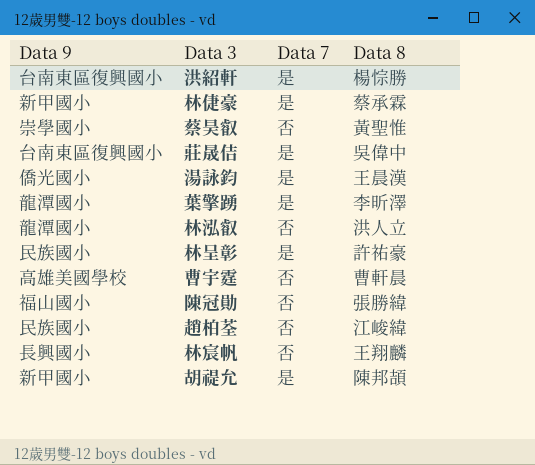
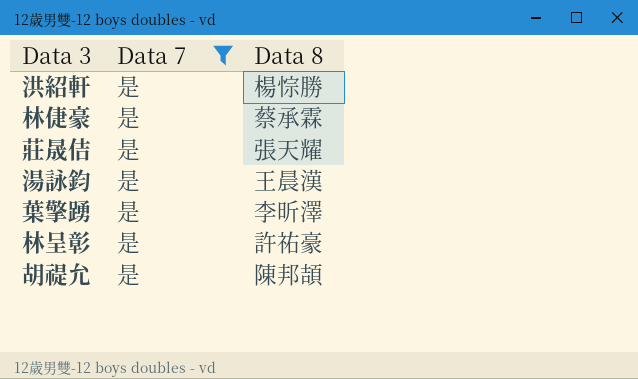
filter: none -> Data 7 = 是
column Data 9 | position: 1 -> none
莊晟佶 | Data 8: 吳偉中 -> 張天耀

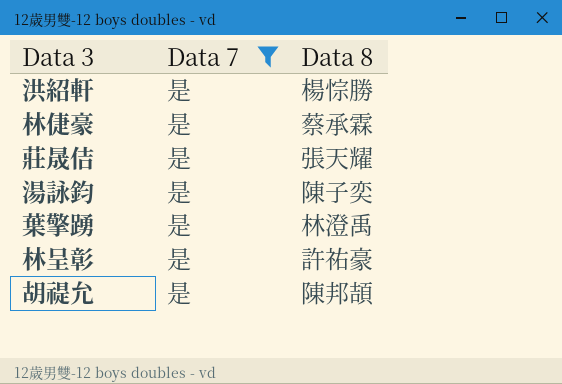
湯詠鈞 | Data 8: 王晨漢 -> 陳子奕
葉擎踴 | Data 8: 李昕澤 -> 林澄禹

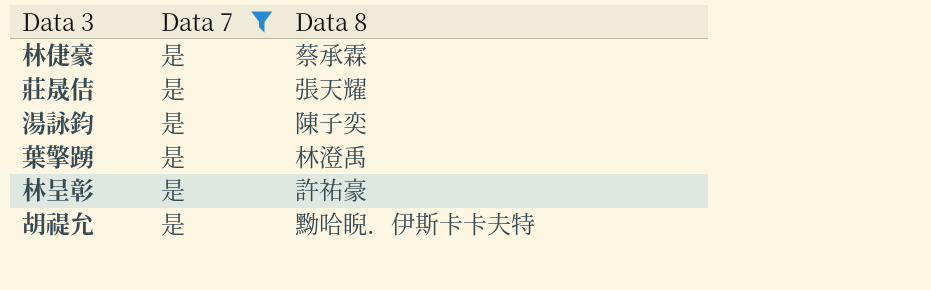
row 洪紹軒: 是 | 楊悰勝 -> none
胡禔允 | Data 8: 陳邦頡 -> 黝哈睨．伊斯卡卡夫特

